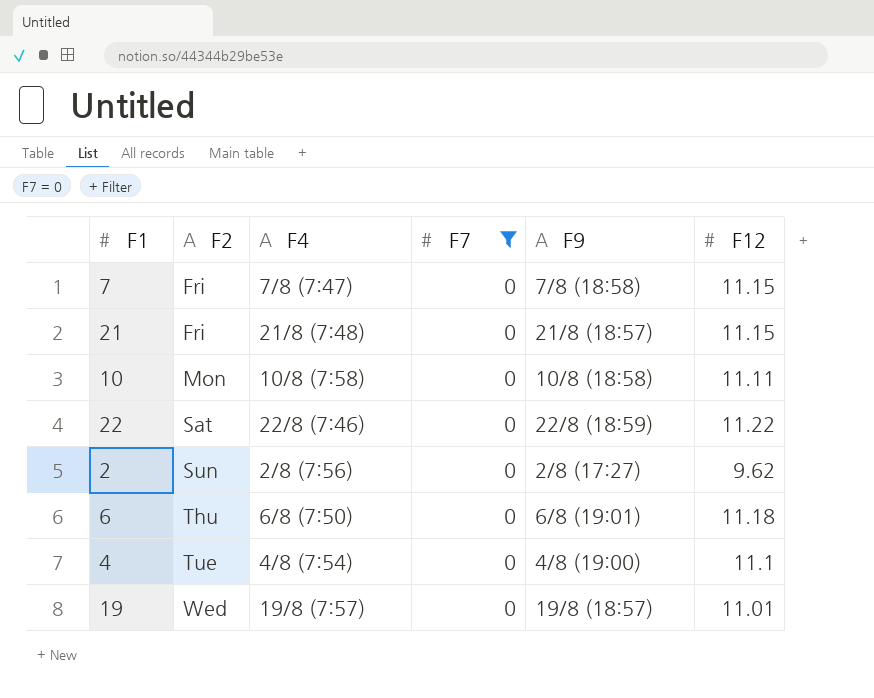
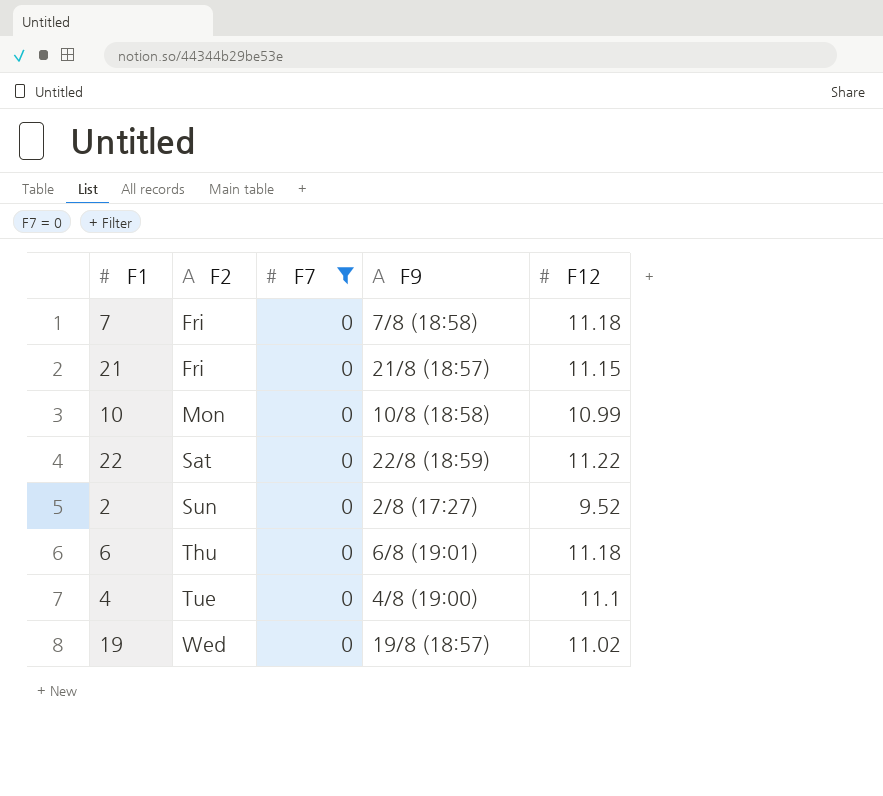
column F4 | position: 3 -> none
7 | F12: 11.15 -> 11.18
10 | F12: 11.11 -> 10.99
2 | F12: 9.62 -> 9.52
19 | F12: 11.01 -> 11.02

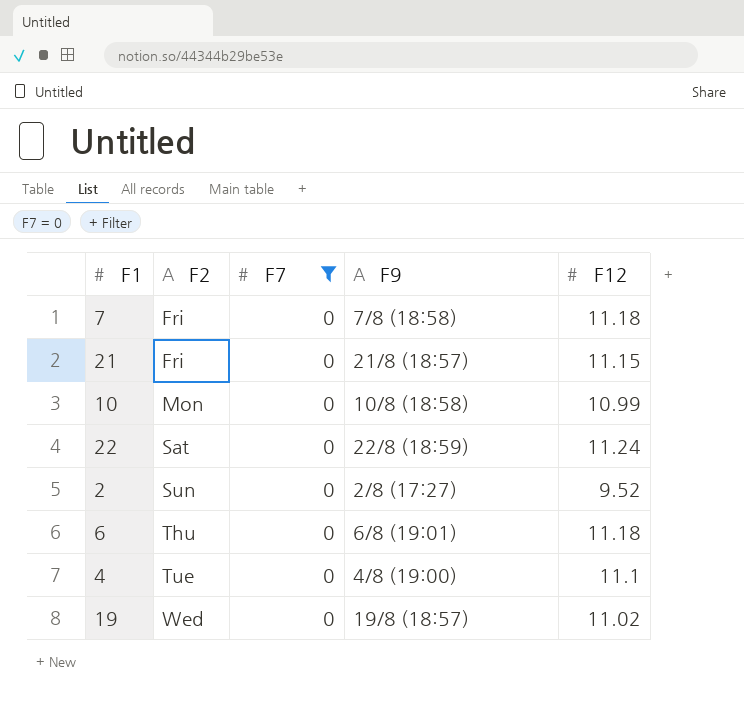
22 | F12: 11.22 -> 11.24

